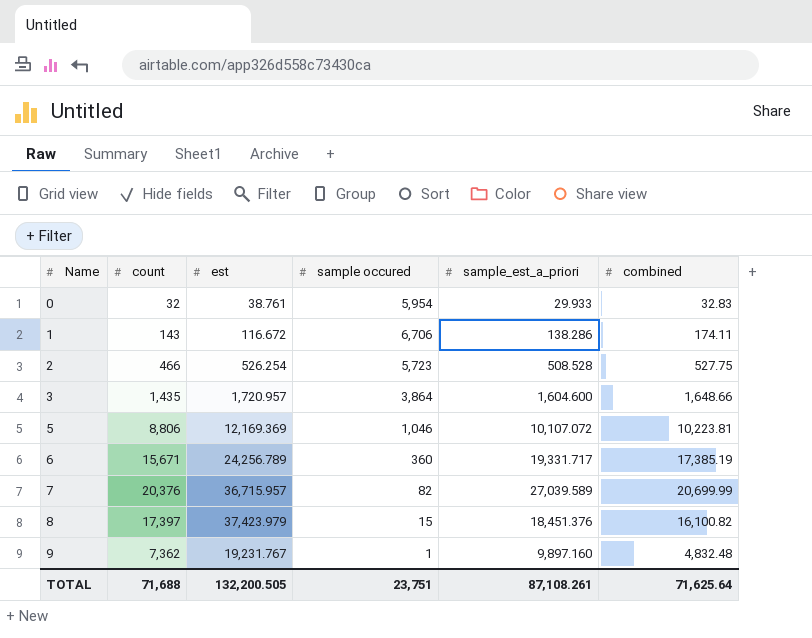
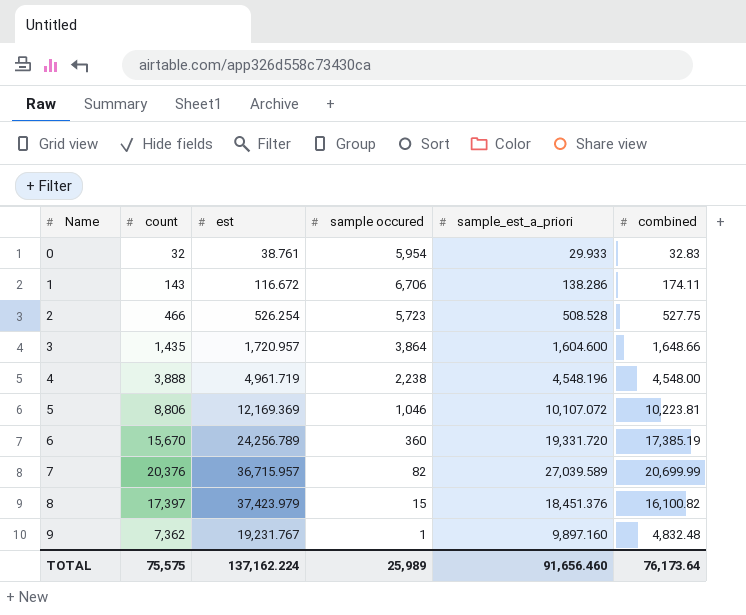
row 4: none -> 3,888 | 4,961.719 | 2,238 | 4,548.196 | 4,548.00
6 | count: 15,671 -> 15,670
6 | sample_est_a_priori: 19,331.717 -> 19,331.720
TOTAL | count: 71,688 -> 75,575
TOTAL | est: 132,200.505 -> 137,162.224
TOTAL | sample occured: 23,751 -> 25,989
TOTAL | sample_est_a_priori: 87,108.261 -> 91,656.460
TOTAL | combined: 71,625.64 -> 76,173.64

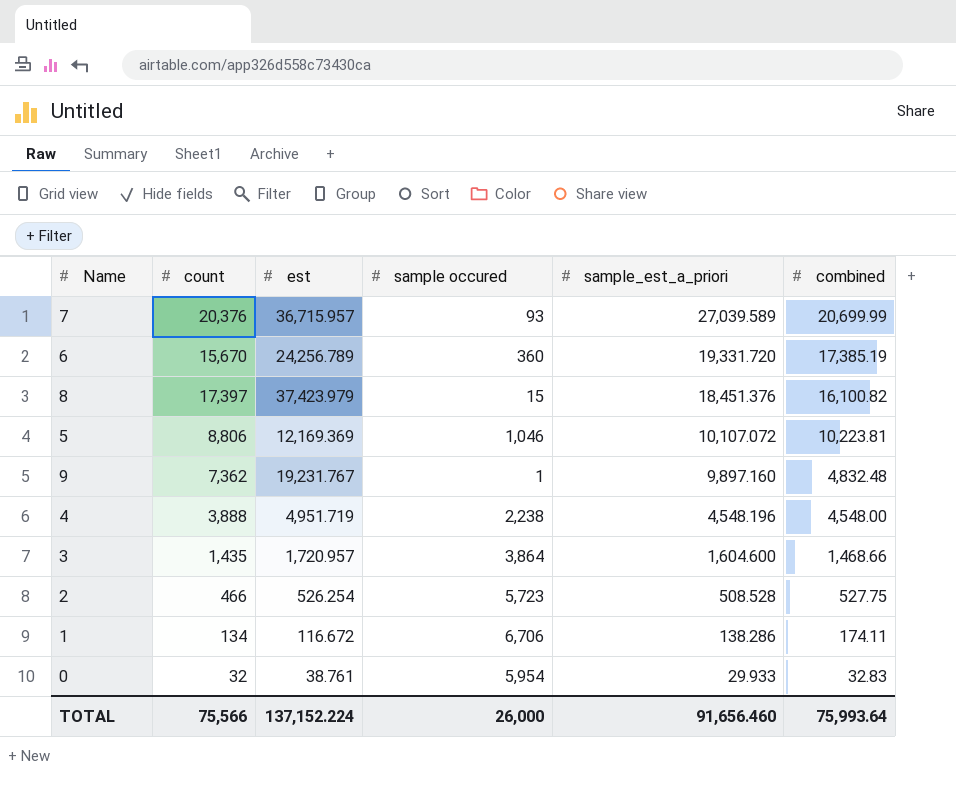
row order: Name ascending -> sample_est_a_priori descending
7 | sample occured: 82 -> 93
4 | est: 4,961.719 -> 4,951.719
3 | combined: 1,648.66 -> 1,468.66
1 | count: 143 -> 134
TOTAL | count: 75,575 -> 75,566
TOTAL | est: 137,162.224 -> 137,152.224
TOTAL | sample occured: 25,989 -> 26,000
TOTAL | combined: 76,173.64 -> 75,993.64

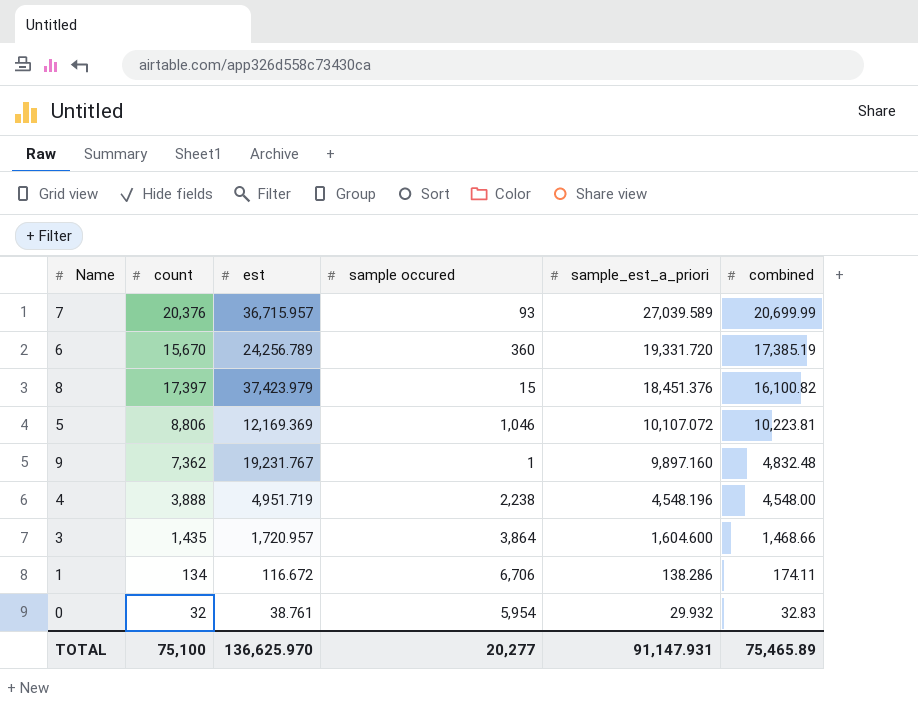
row 2: 466 | 526.254 | 5,723 | 508.528 | 527.75 -> none
0 | sample_est_a_priori: 29.933 -> 29.932
TOTAL | count: 75,566 -> 75,100
TOTAL | est: 137,152.224 -> 136,625.970
TOTAL | sample occured: 26,000 -> 20,277
TOTAL | sample_est_a_priori: 91,656.460 -> 91,147.931
TOTAL | combined: 75,993.64 -> 75,465.89

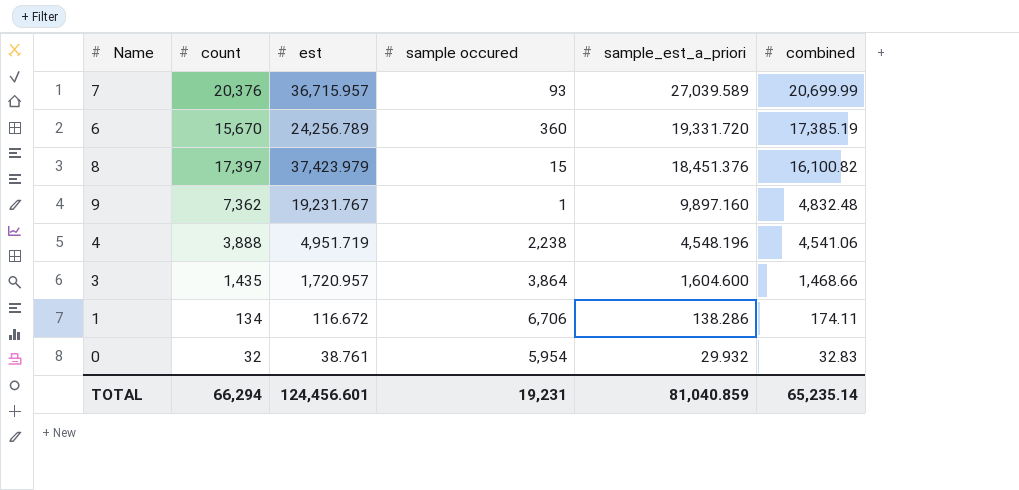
row 5: 8,806 | 12,169.369 | 1,046 | 10,107.072 | 10,223.81 -> none
4 | combined: 4,548.00 -> 4,541.06
TOTAL | count: 75,100 -> 66,294
TOTAL | est: 136,625.970 -> 124,456.601
TOTAL | sample occured: 20,277 -> 19,231
TOTAL | sample_est_a_priori: 91,147.931 -> 81,040.859
TOTAL | combined: 75,465.89 -> 65,235.14

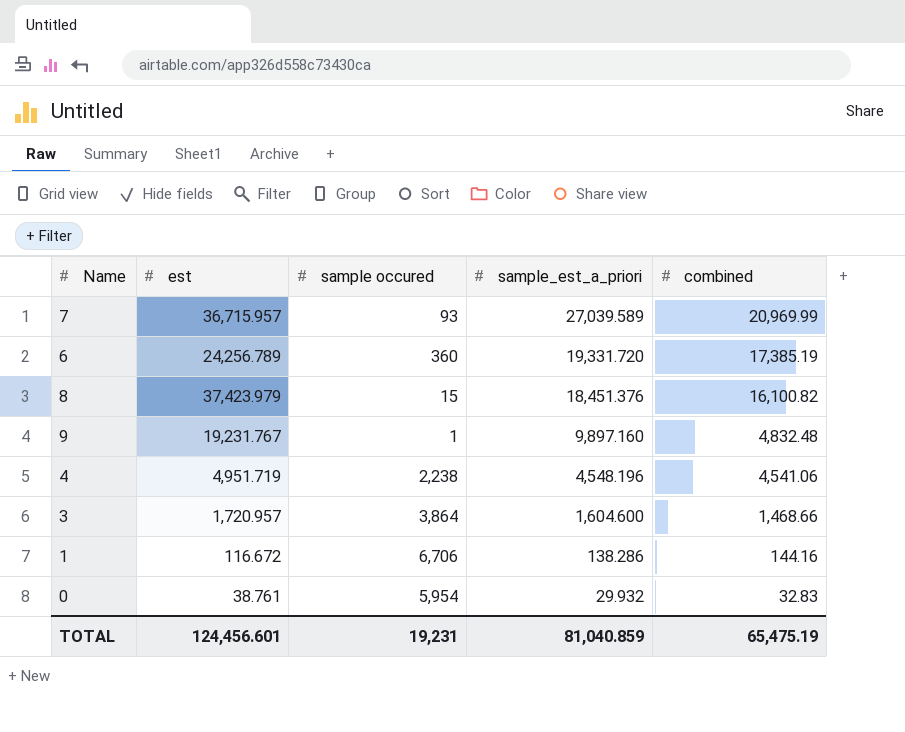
column count | position: 2 -> none
7 | combined: 20,699.99 -> 20,969.99
1 | combined: 174.11 -> 144.16
TOTAL | combined: 65,235.14 -> 65,475.19

